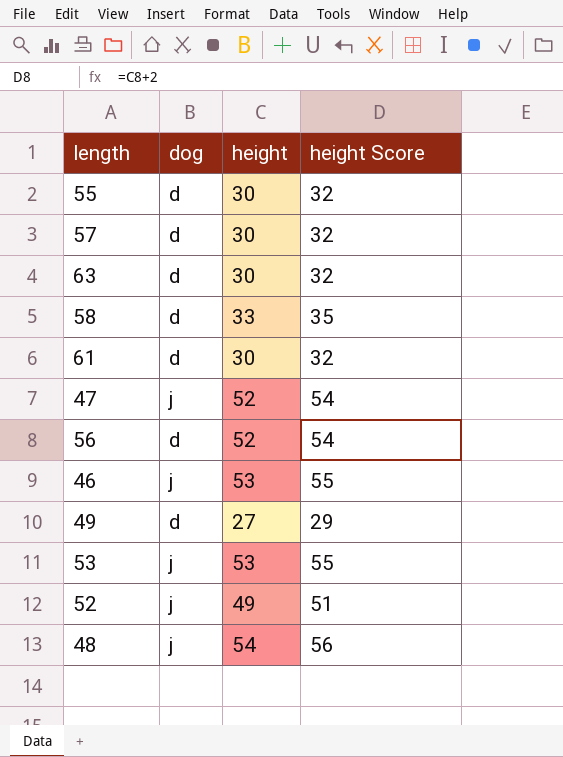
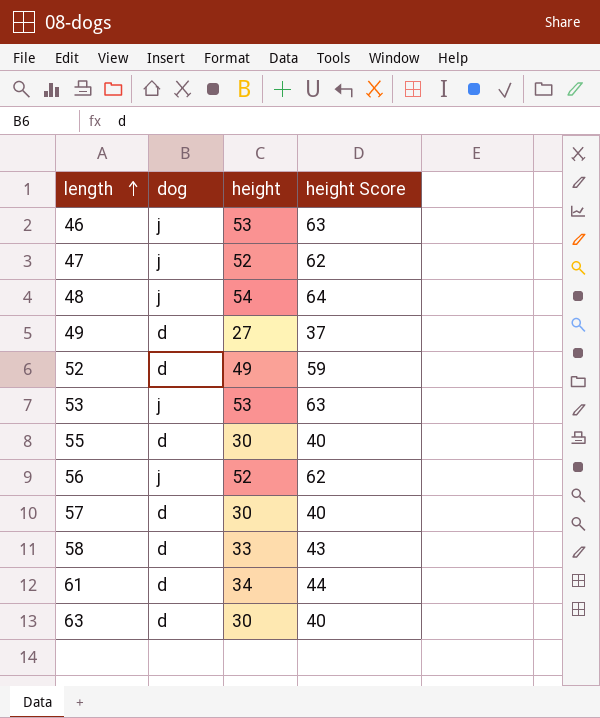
row order: none -> length ascending
column height Score | formula: [height] + 2 -> [height] + 10
52 | dog: j -> d
56 | dog: d -> j
61 | height: 30 -> 34

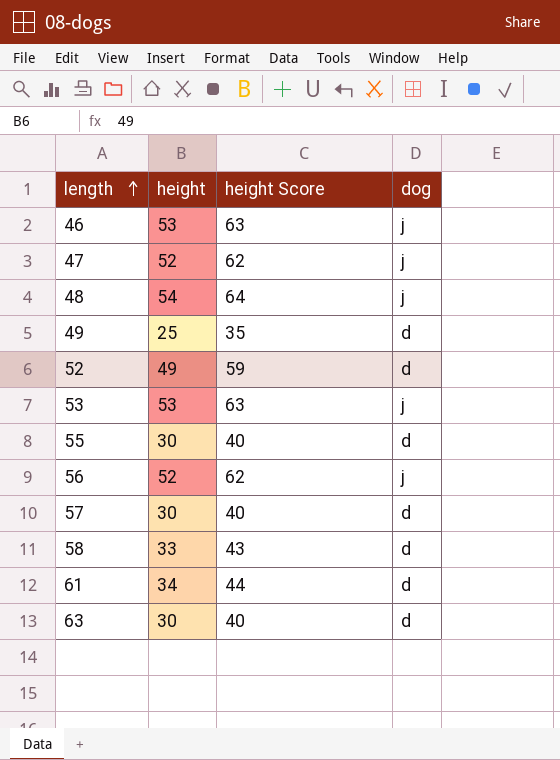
column dog | position: 2 -> 4
49 | height: 27 -> 25
49 | height Score: 37 -> 35

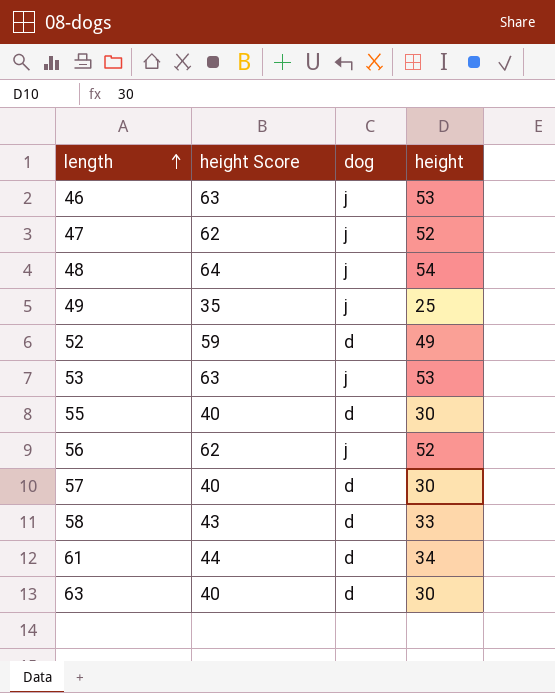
column height | position: 2 -> 4
49 | dog: d -> j

